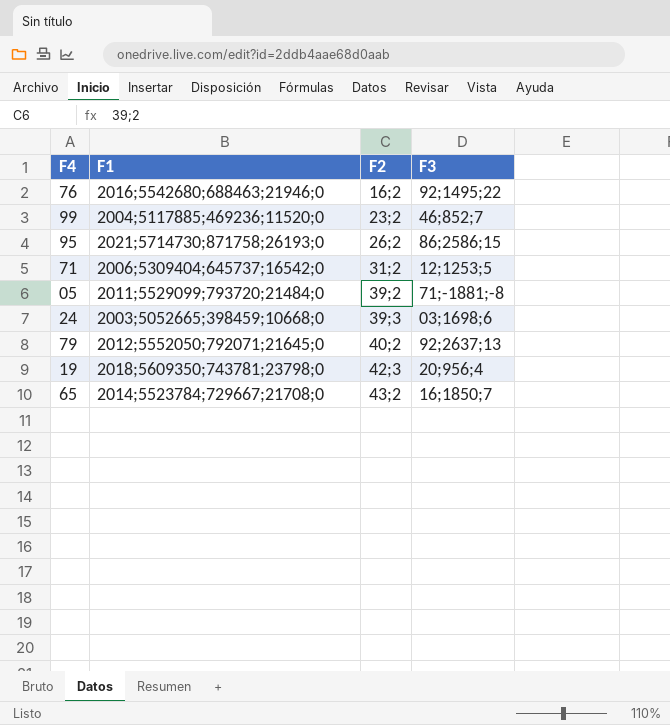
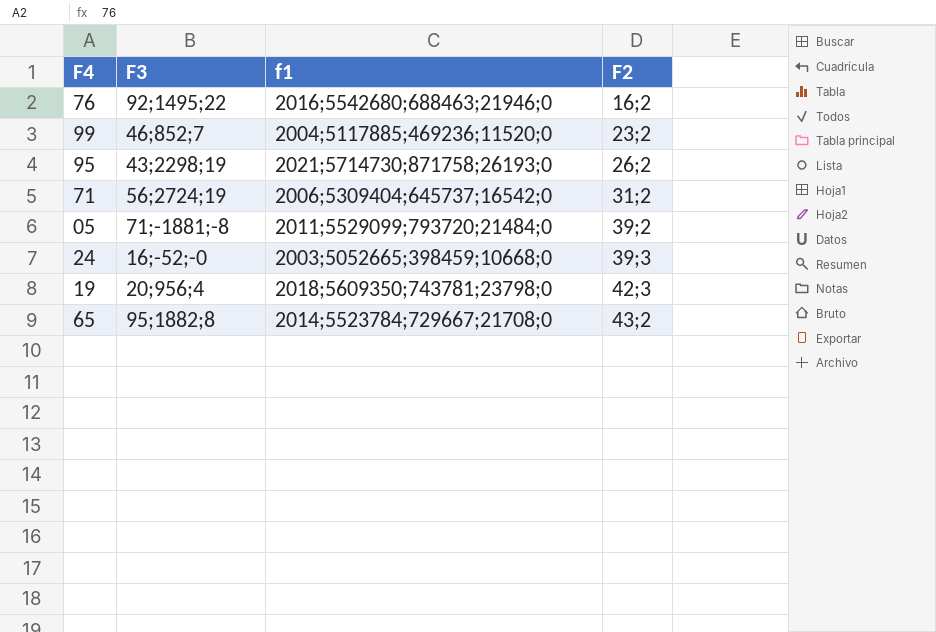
column F3 | position: 4 -> 2
column name: F1 -> f1
row 79: 2012;5552050;792071;21645;0 | 40;2 | 92;2637;13 -> none
95 | F3: 86;2586;15 -> 43;2298;19
71 | F3: 12;1253;5 -> 56;2724;19
24 | F3: 03;1698;6 -> 16;-52;-0
65 | F3: 16;1850;7 -> 95;1882;8

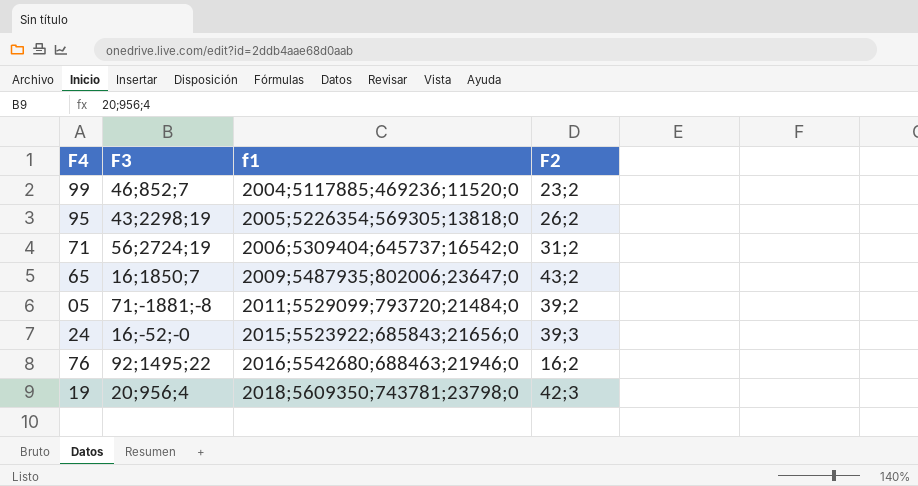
row order: F2 ascending -> f1 ascending
95 | f1: 2021;5714730;871758;26193;0 -> 2005;5226354;569305;13818;0
65 | F3: 95;1882;8 -> 16;1850;7
65 | f1: 2014;5523784;729667;21708;0 -> 2009;5487935;802006;23647;0
24 | f1: 2003;5052665;398459;10668;0 -> 2015;5523922;685843;21656;0

